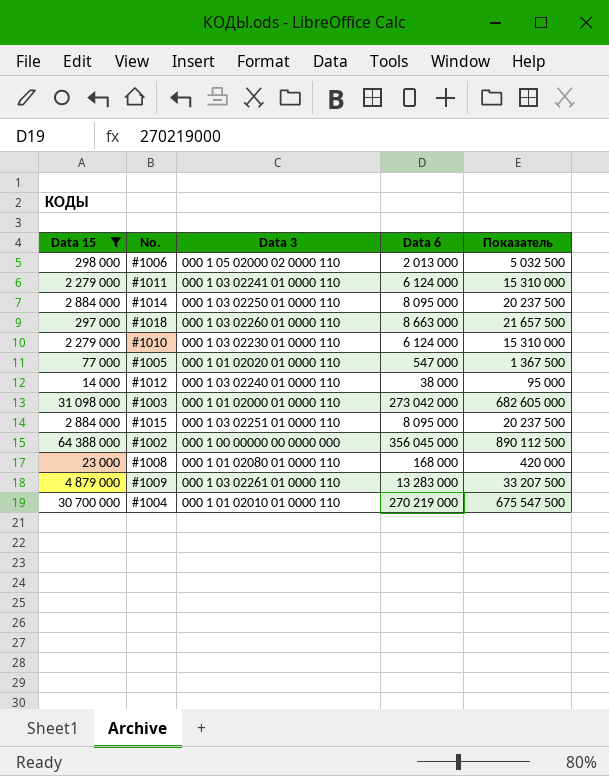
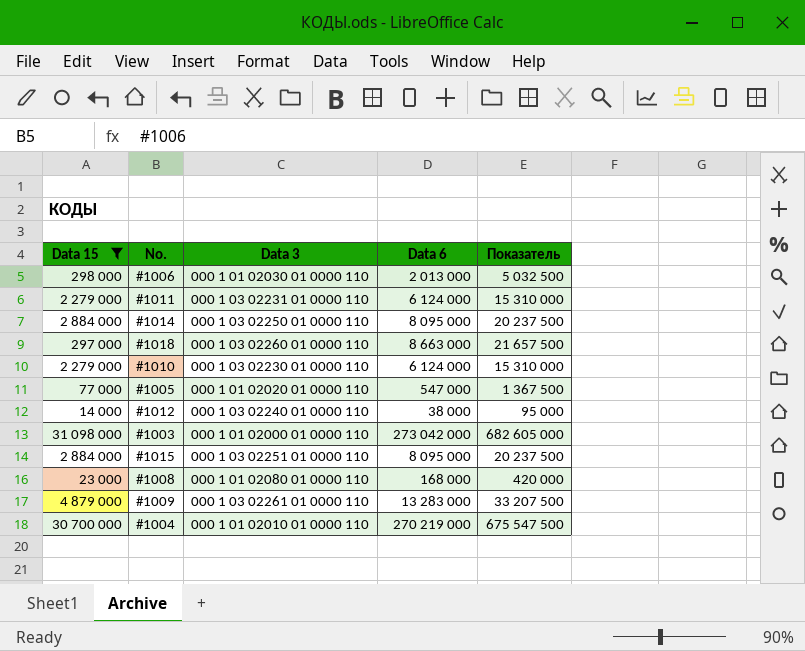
row #1002: 64 388 000 | 000 1 00 00000 00 0000 000 | 356 045 000 | 890 112 500 -> none
#1006 | Data 3: 000 1 05 02000 02 0000 110 -> 000 1 01 02030 01 0000 110
#1011 | Data 3: 000 1 03 02241 01 0000 110 -> 000 1 03 02231 01 0000 110

